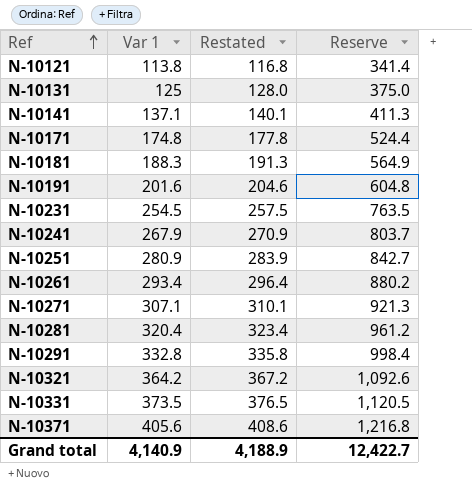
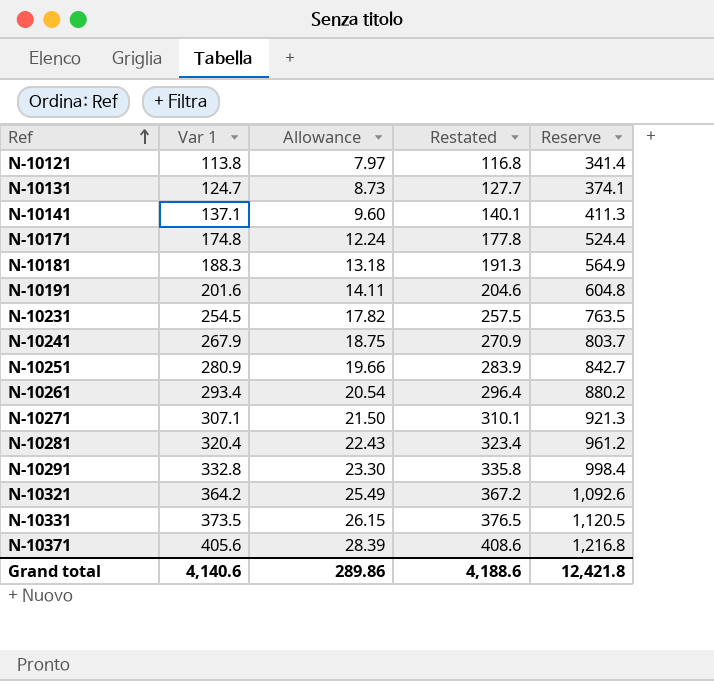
column Allowance | formula: none -> [Var 1] * 0.07
N-10131 | Var 1: 125 -> 124.7
N-10131 | Restated: 128.0 -> 127.7
N-10131 | Reserve: 375.0 -> 374.1
Grand total | Var 1: 4,140.9 -> 4,140.6
Grand total | Restated: 4,188.9 -> 4,188.6
Grand total | Reserve: 12,422.7 -> 12,421.8

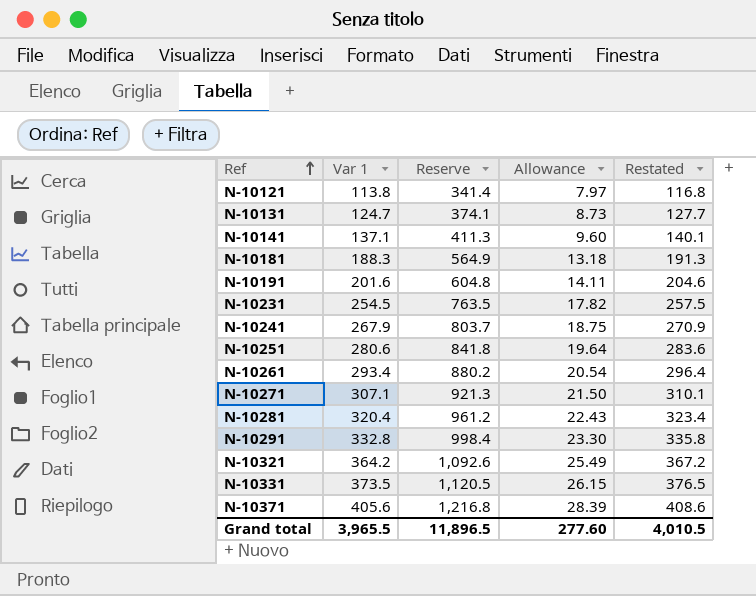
column Reserve | position: 5 -> 3
row N-10171: 174.8 | 12.24 | 177.8 | 524.4 -> none
N-10251 | Var 1: 280.9 -> 280.6
N-10251 | Reserve: 842.7 -> 841.8
N-10251 | Allowance: 19.66 -> 19.64
N-10251 | Restated: 283.9 -> 283.6
Grand total | Var 1: 4,140.6 -> 3,965.5
Grand total | Reserve: 12,421.8 -> 11,896.5
Grand total | Allowance: 289.86 -> 277.60
Grand total | Restated: 4,188.6 -> 4,010.5

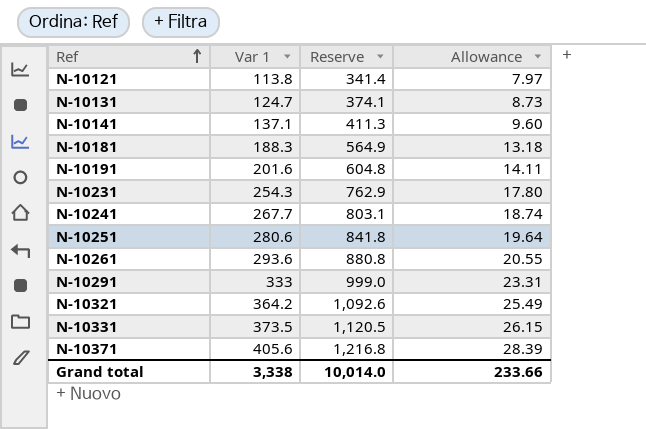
column Restated | formula: [Var 1] + 3 -> none
row N-10271: 307.1 | 921.3 | 21.50 | 310.1 -> none
row N-10281: 320.4 | 961.2 | 22.43 | 323.4 -> none
N-10231 | Var 1: 254.5 -> 254.3
N-10231 | Reserve: 763.5 -> 762.9
N-10231 | Allowance: 17.82 -> 17.80
N-10241 | Var 1: 267.9 -> 267.7
N-10241 | Reserve: 803.7 -> 803.1
N-10241 | Allowance: 18.75 -> 18.74
N-10261 | Var 1: 293.4 -> 293.6
N-10261 | Reserve: 880.2 -> 880.8
N-10261 | Allowance: 20.54 -> 20.55
N-10291 | Var 1: 332.8 -> 333
N-10291 | Reserve: 998.4 -> 999.0
N-10291 | Allowance: 23.30 -> 23.31
Grand total | Var 1: 3,965.5 -> 3,338
Grand total | Reserve: 11,896.5 -> 10,014.0
Grand total | Allowance: 277.60 -> 233.66

